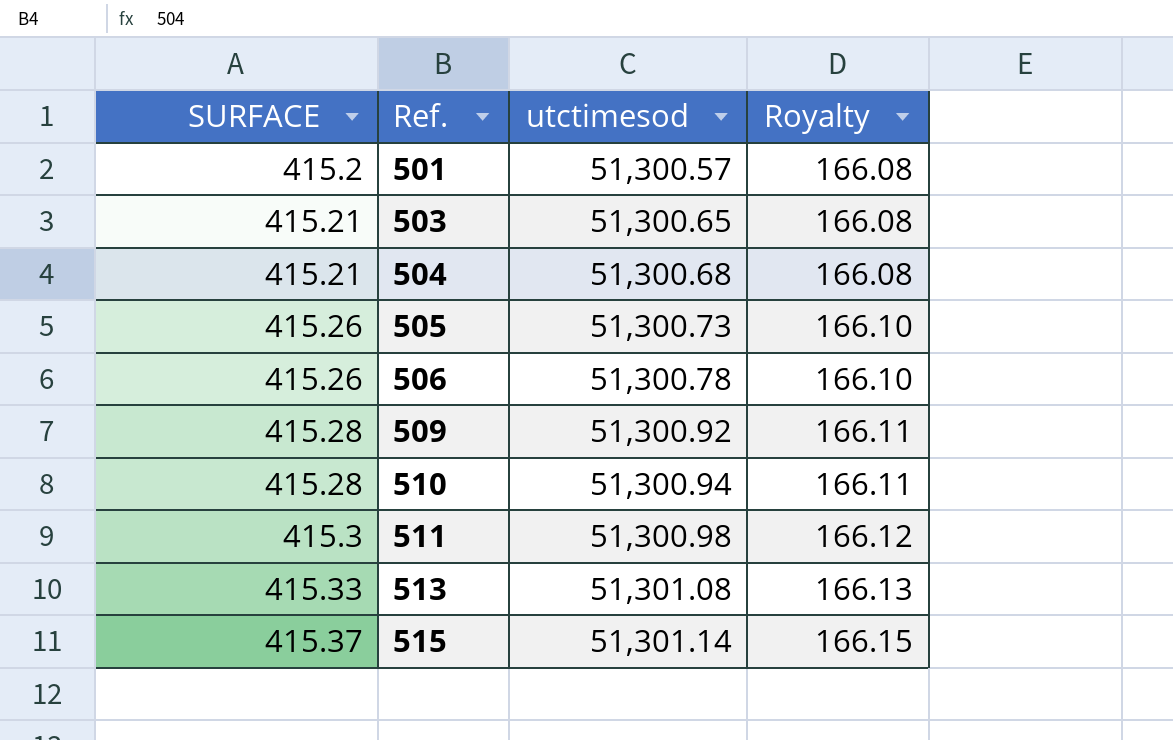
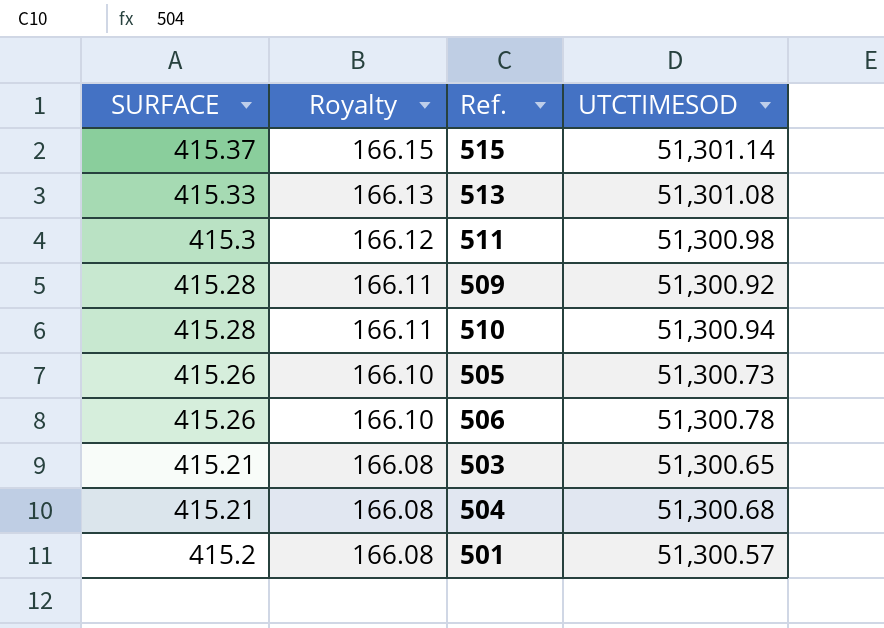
row order: SURFACE ascending -> SURFACE descending
column Royalty | position: 4 -> 2
column name: utctimesod -> UTCTIMESOD

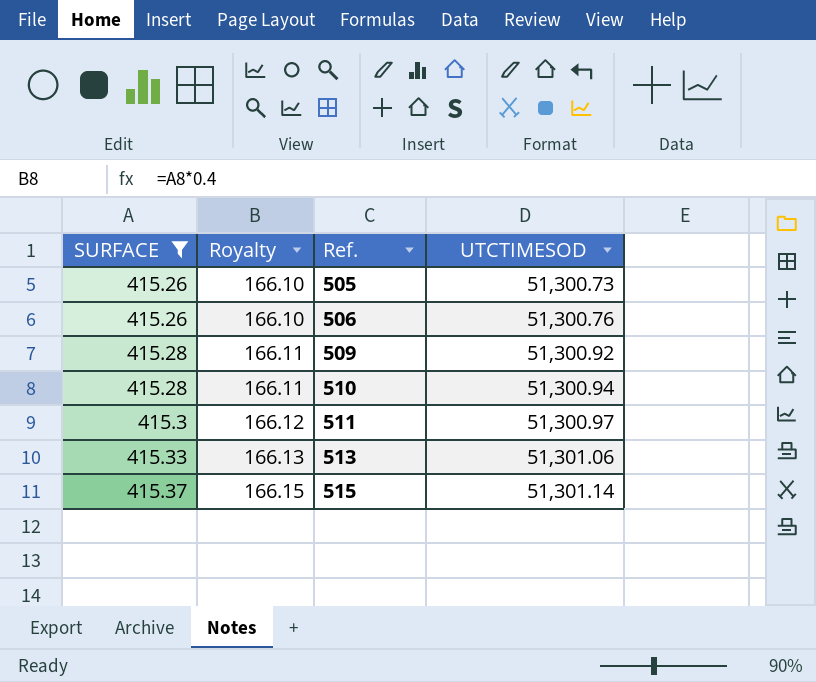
filter: none -> SURFACE >= 415.26
row order: SURFACE descending -> SURFACE ascending
506 | UTCTIMESOD: 51,300.78 -> 51,300.76
511 | UTCTIMESOD: 51,300.98 -> 51,300.97
513 | UTCTIMESOD: 51,301.08 -> 51,301.06

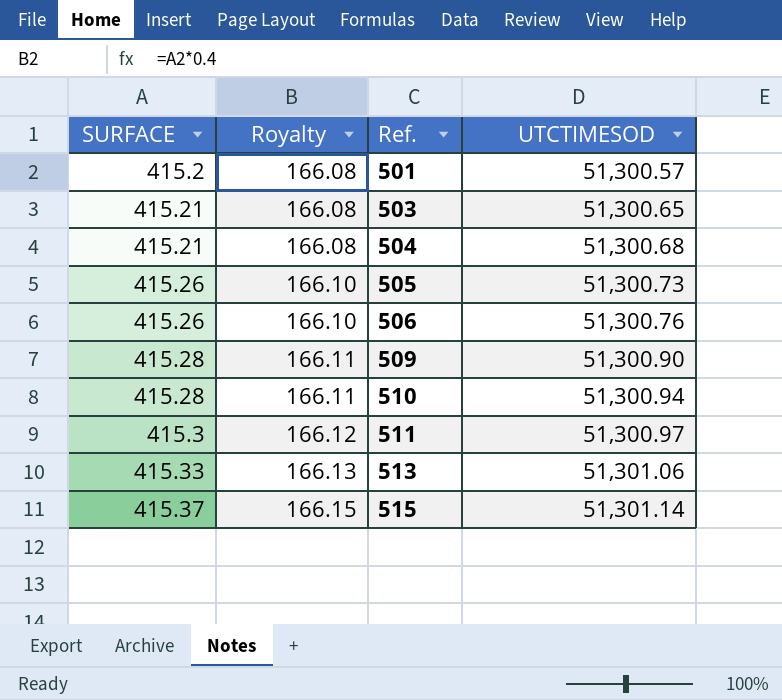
filter: SURFACE >= 415.26 -> none
509 | UTCTIMESOD: 51,300.92 -> 51,300.90

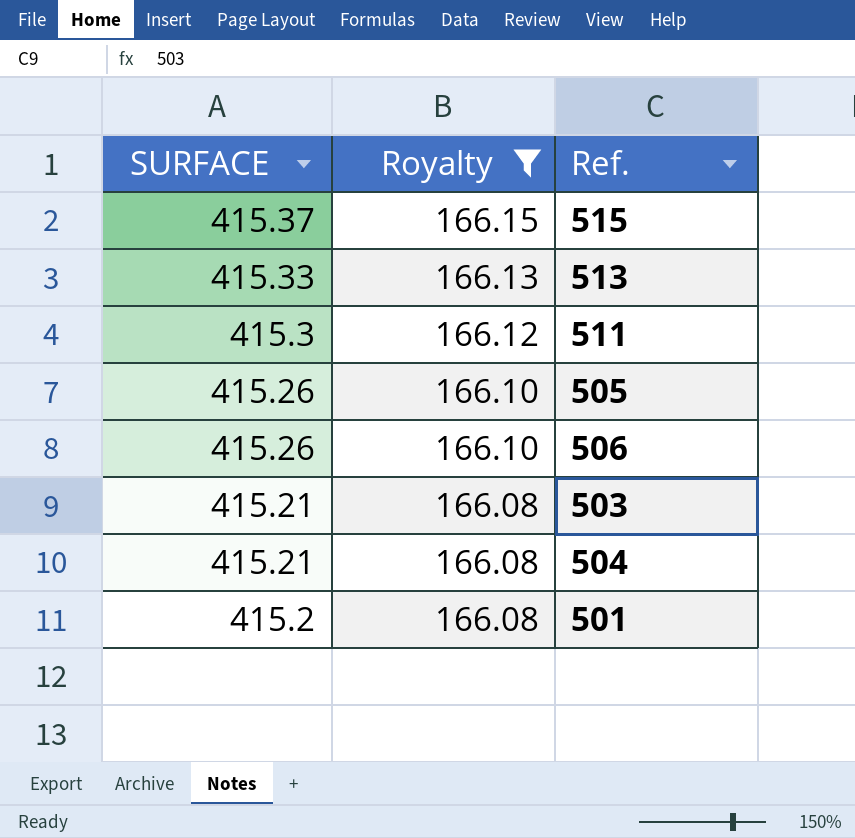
filter: none -> Royalty != 166.11
row order: SURFACE ascending -> SURFACE descending
column UTCTIMESOD | position: 4 -> none

